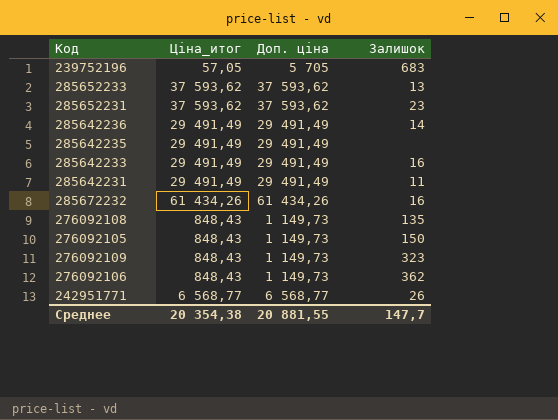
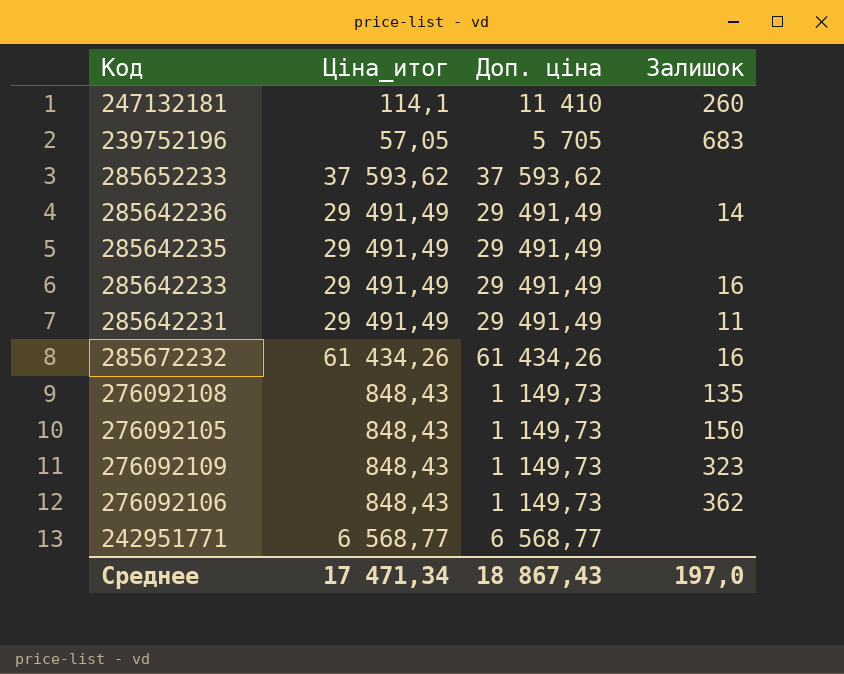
row 285652231: 37 593,62 | 37 593,62 | 23 -> none
row 247132181: none -> 114,1 | 11 410 | 260
285652233 | Залишок: 13 -> none
242951771 | Залишок: 26 -> none
Среднее | Ціна_итог: 20 354,38 -> 17 471,34
Среднее | Доп. ціна: 20 881,55 -> 18 867,43
Среднее | Залишок: 147,7 -> 197,0

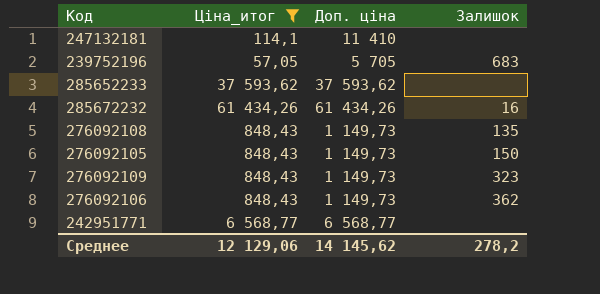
filter: none -> Ціна_итог != 29 491,49
247132181 | Залишок: 260 -> none
Среднее | Ціна_итог: 17 471,34 -> 12 129,06
Среднее | Доп. ціна: 18 867,43 -> 14 145,62
Среднее | Залишок: 197,0 -> 278,2

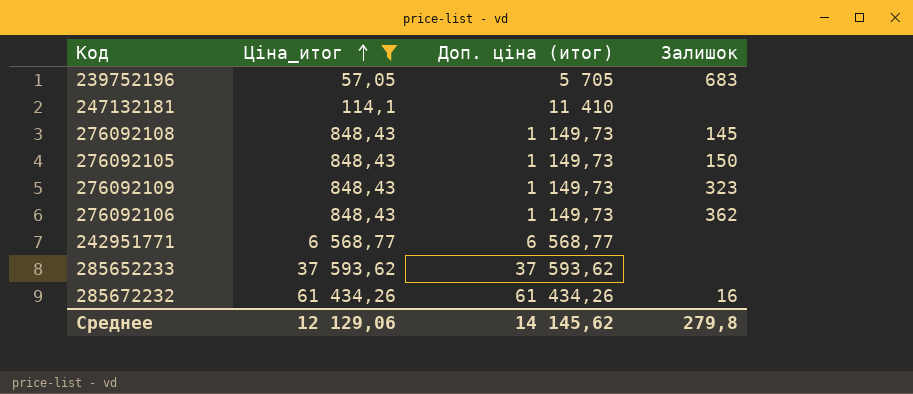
row order: none -> Ціна_итог ascending
column name: Доп. ціна -> Доп. ціна (итог)
276092108 | Залишок: 135 -> 145
Среднее | Залишок: 278,2 -> 279,8

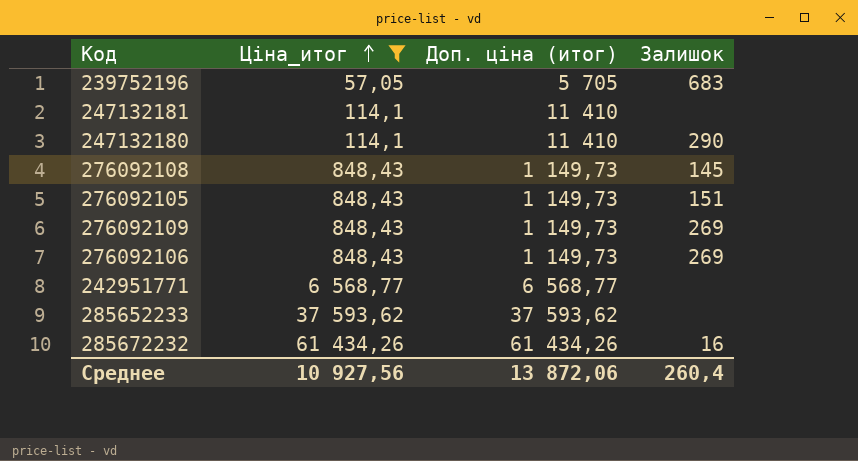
row 247132180: none -> 114,1 | 11 410 | 290
276092105 | Залишок: 150 -> 151
276092109 | Залишок: 323 -> 269
276092106 | Залишок: 362 -> 269
Среднее | Ціна_итог: 12 129,06 -> 10 927,56
Среднее | Доп. ціна (итог): 14 145,62 -> 13 872,06
Среднее | Залишок: 279,8 -> 260,4

